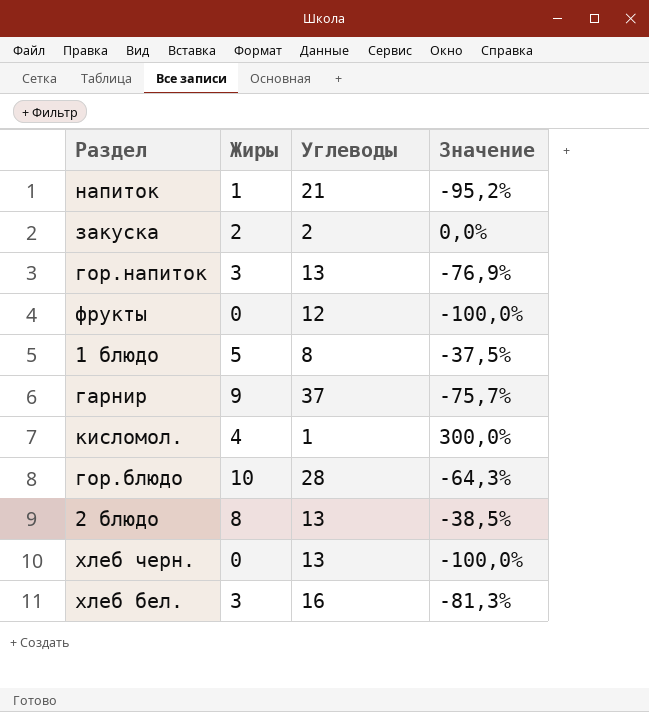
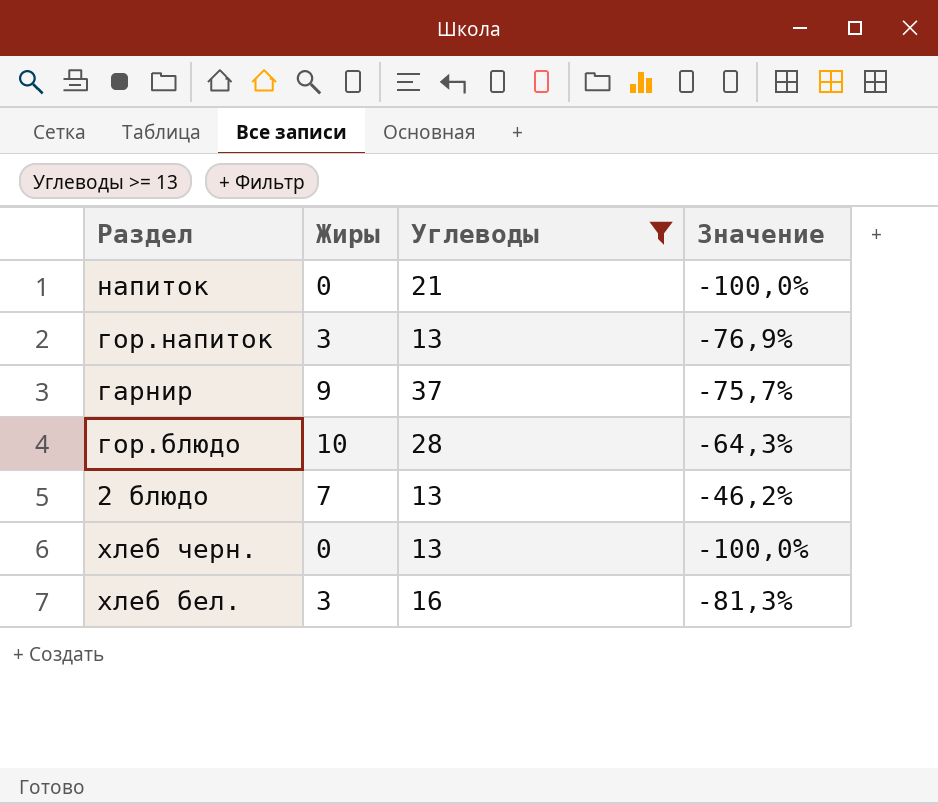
filter: none -> Углеводы >= 13
напиток | Жиры: 1 -> 0
напиток | Значение: -95,2% -> -100,0%
2 блюдо | Жиры: 8 -> 7
2 блюдо | Значение: -38,5% -> -46,2%

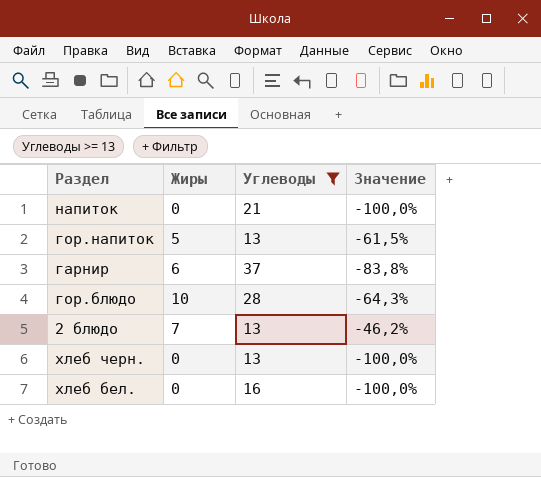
гор.напиток | Жиры: 3 -> 5
гор.напиток | Значение: -76,9% -> -61,5%
гарнир | Жиры: 9 -> 6
гарнир | Значение: -75,7% -> -83,8%
хлеб бел. | Жиры: 3 -> 0
хлеб бел. | Значение: -81,3% -> -100,0%

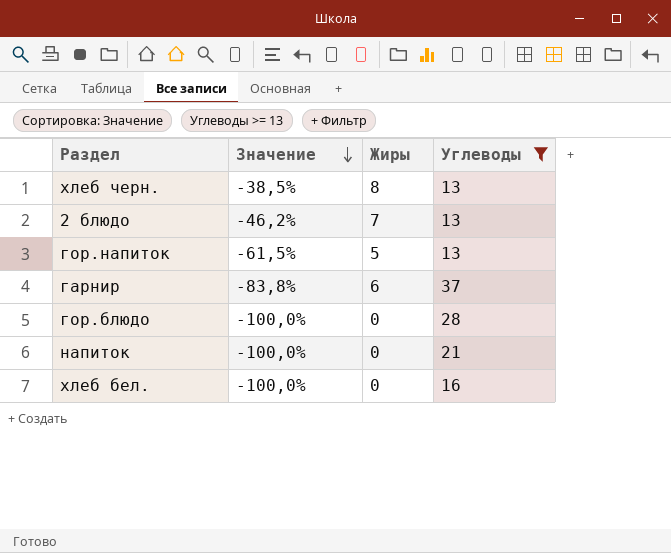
row order: none -> Значение descending
column Значение | position: 4 -> 2
хлеб черн. | Значение: -100,0% -> -38,5%
хлеб черн. | Жиры: 0 -> 8
гор.блюдо | Значение: -64,3% -> -100,0%
гор.блюдо | Жиры: 10 -> 0

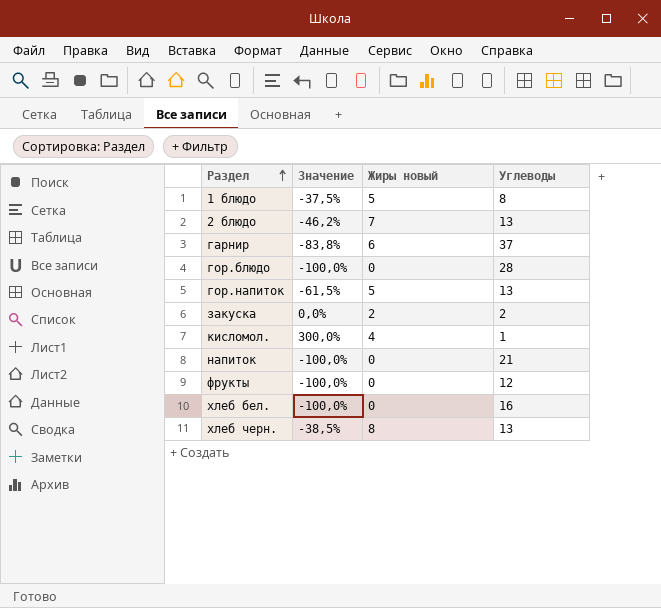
filter: Углеводы >= 13 -> none
row order: Значение descending -> Раздел ascending
column name: Жиры -> Жиры новый

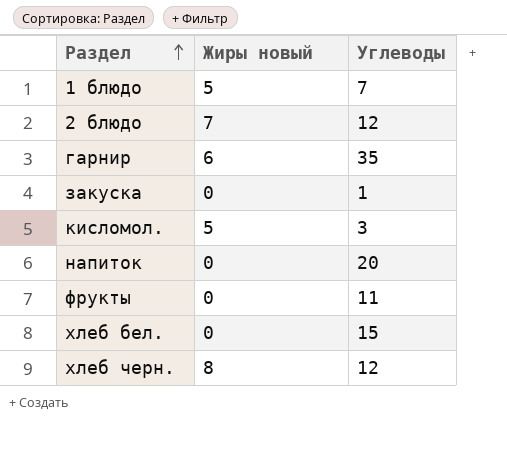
column Значение | formula: ([Жиры новый] - [Углеводы]) / [Углеводы] -> none
row гор.блюдо: -100,0% | 0 | 28 -> none
row гор.напиток: -61,5% | 5 | 13 -> none
1 блюдо | Углеводы: 8 -> 7
2 блюдо | Углеводы: 13 -> 12
гарнир | Углеводы: 37 -> 35
закуска | Жиры новый: 2 -> 0
закуска | Углеводы: 2 -> 1
кисломол. | Жиры новый: 4 -> 5
кисломол. | Углеводы: 1 -> 3
напиток | Углеводы: 21 -> 20
фрукты | Углеводы: 12 -> 11
хлеб бел. | Углеводы: 16 -> 15
хлеб черн. | Углеводы: 13 -> 12

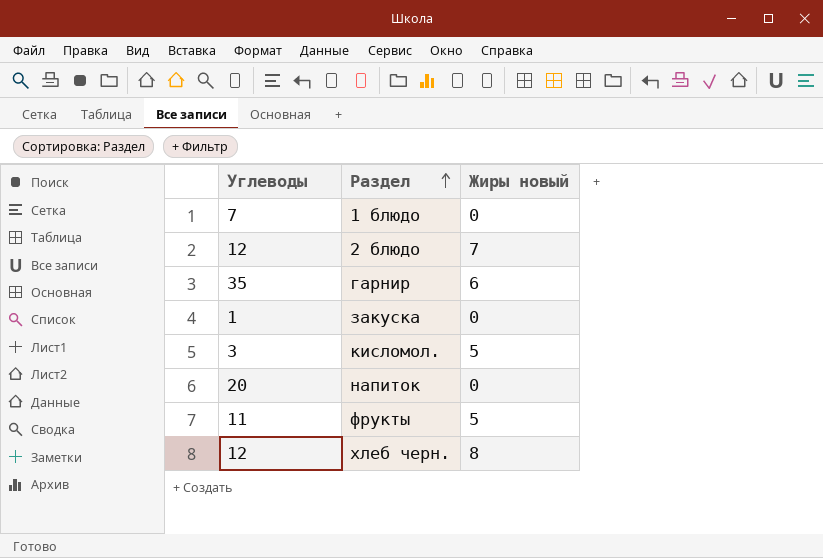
column Углеводы | position: 3 -> 1
row хлеб бел.: 0 | 15 -> none
1 блюдо | Жиры новый: 5 -> 0
фрукты | Жиры новый: 0 -> 5

